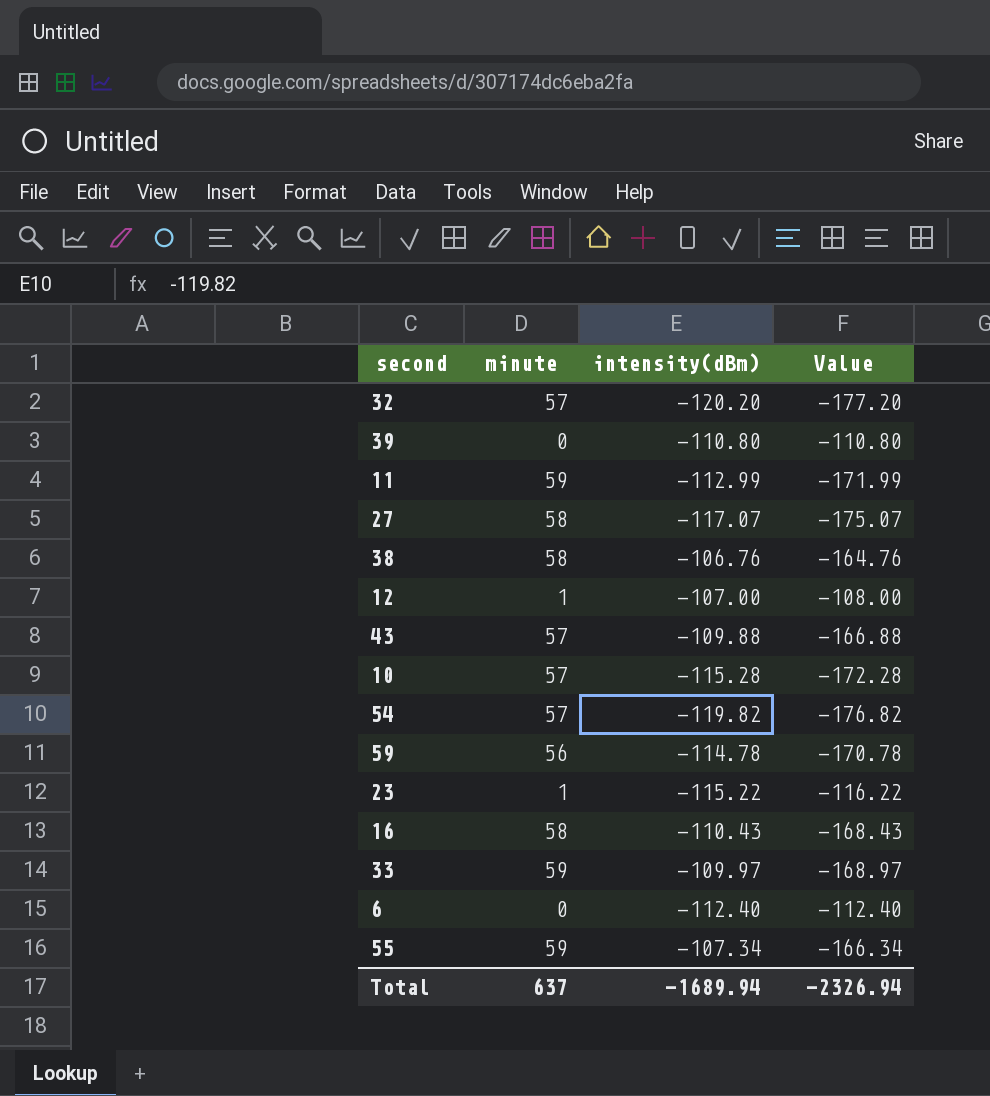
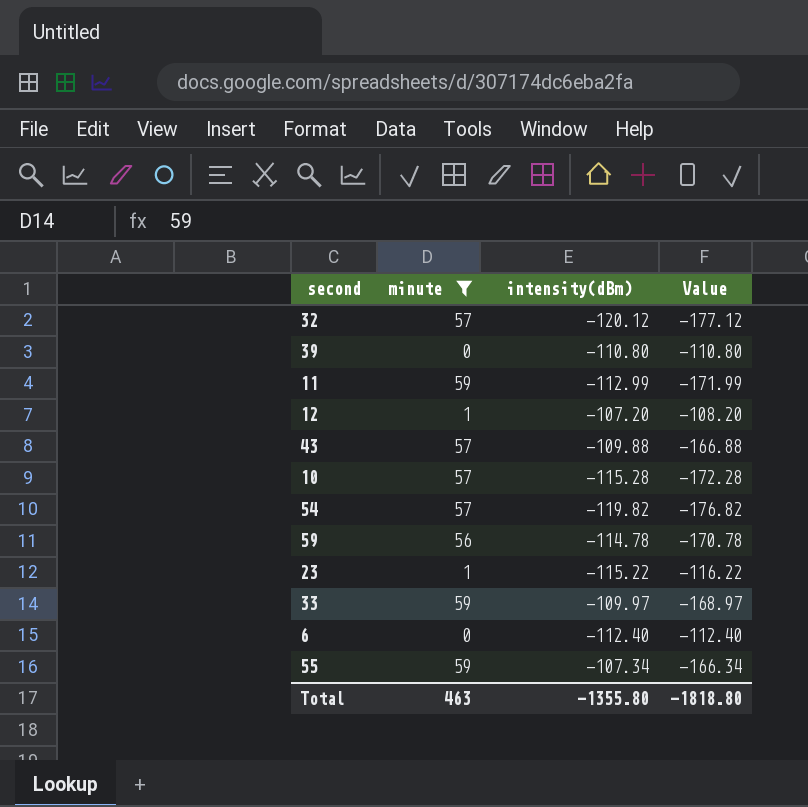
filter: none -> minute != 58
32 | intensity(dBm): -120.20 -> -120.12
32 | Value: -177.20 -> -177.12
12 | intensity(dBm): -107.00 -> -107.20
12 | Value: -108.00 -> -108.20
Total | minute: 637 -> 463
Total | intensity(dBm): -1689.94 -> -1355.80
Total | Value: -2326.94 -> -1818.80

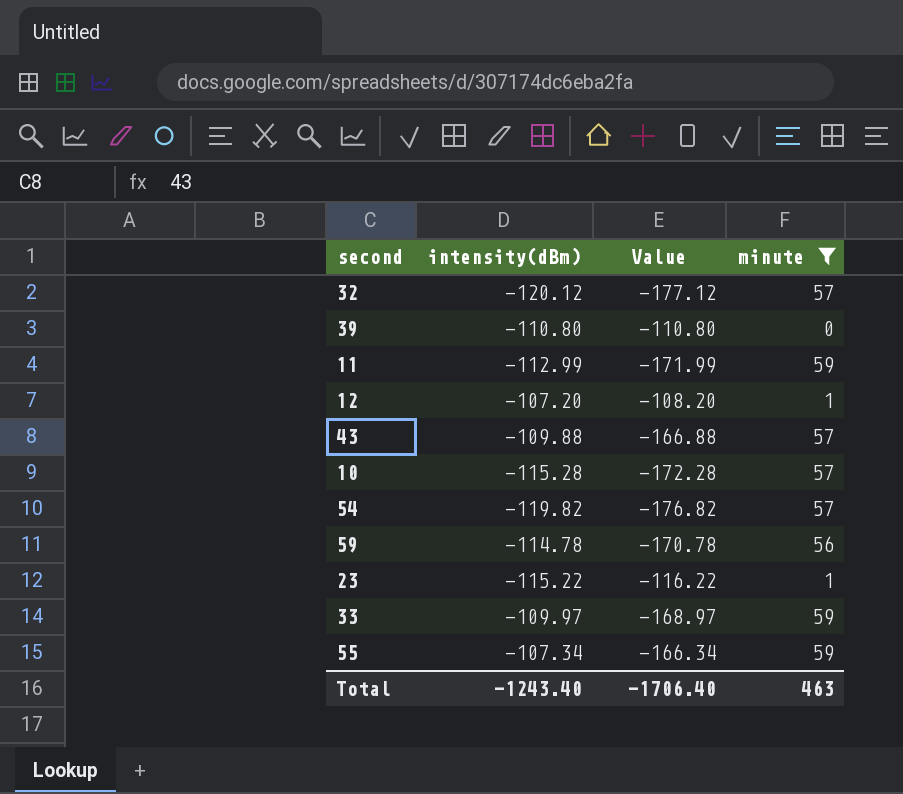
column minute | position: 2 -> 4
row 6: 0 | -112.40 | -112.40 -> none
Total | intensity(dBm): -1355.80 -> -1243.40
Total | Value: -1818.80 -> -1706.40

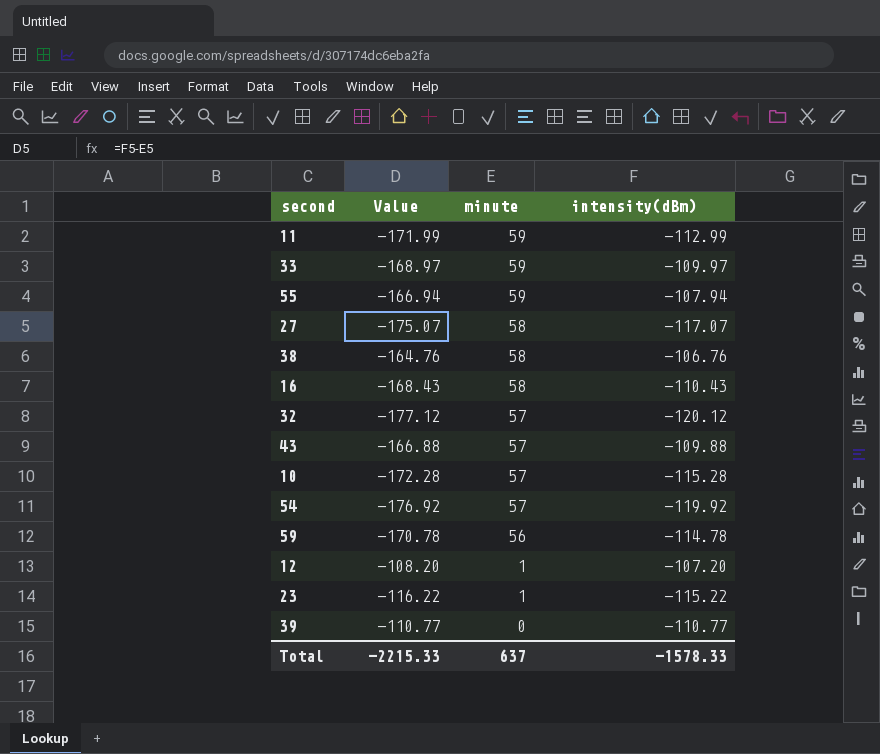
filter: minute != 58 -> none
row order: none -> minute descending
column intensity(dBm) | position: 2 -> 4
55 | Value: -166.34 -> -166.94
55 | intensity(dBm): -107.34 -> -107.94
54 | Value: -176.82 -> -176.92
54 | intensity(dBm): -119.82 -> -119.92
39 | Value: -110.80 -> -110.77
39 | intensity(dBm): -110.80 -> -110.77
Total | Value: -1706.40 -> -2215.33
Total | minute: 463 -> 637
Total | intensity(dBm): -1243.40 -> -1578.33

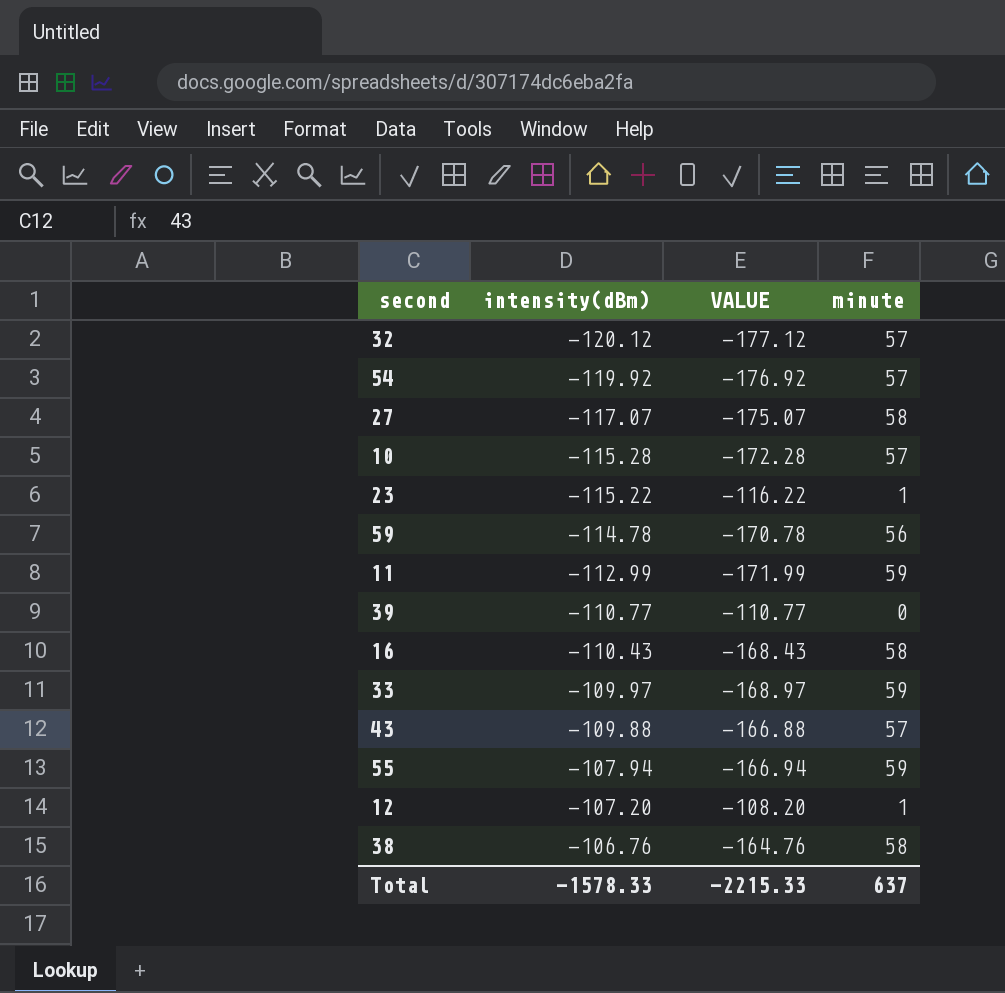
row order: minute descending -> intensity(dBm) ascending
column intensity(dBm) | position: 4 -> 2
column name: Value -> VALUE

